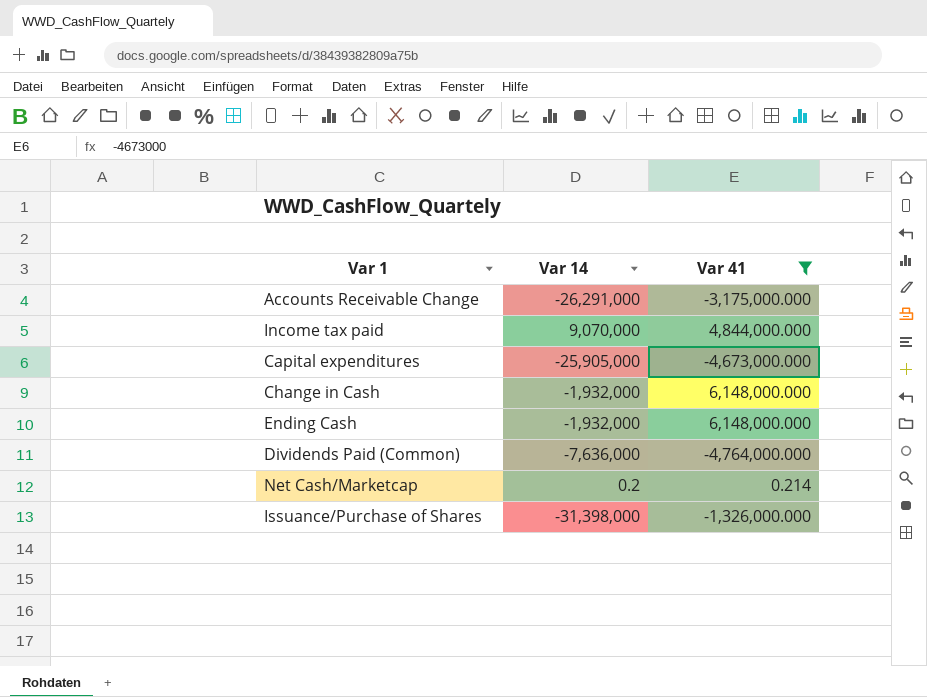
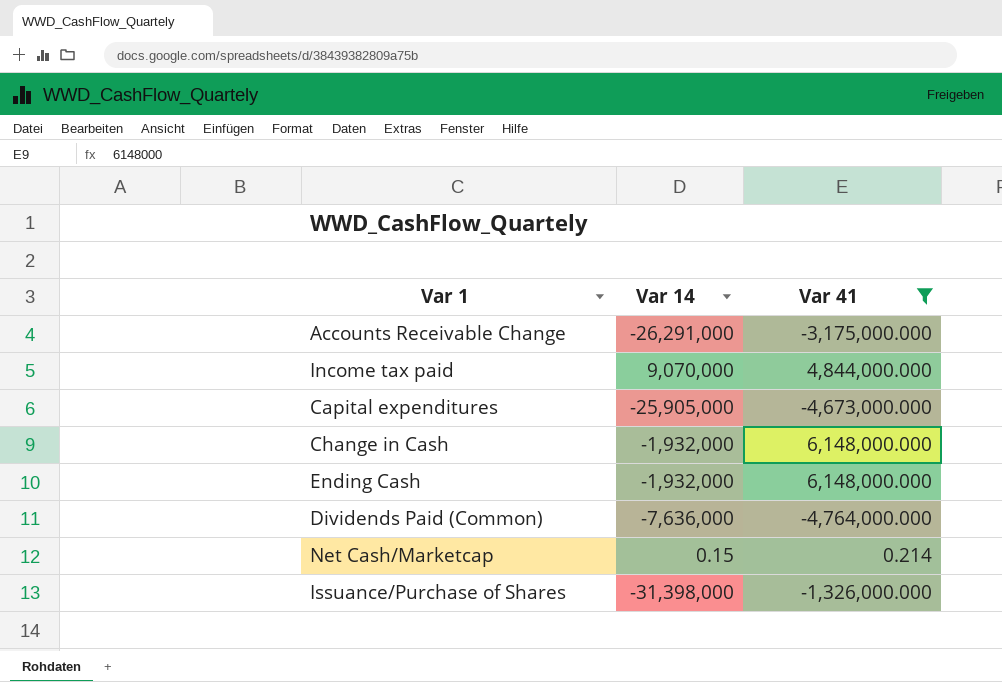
Net Cash/Marketcap | Var 14: 0.2 -> 0.15

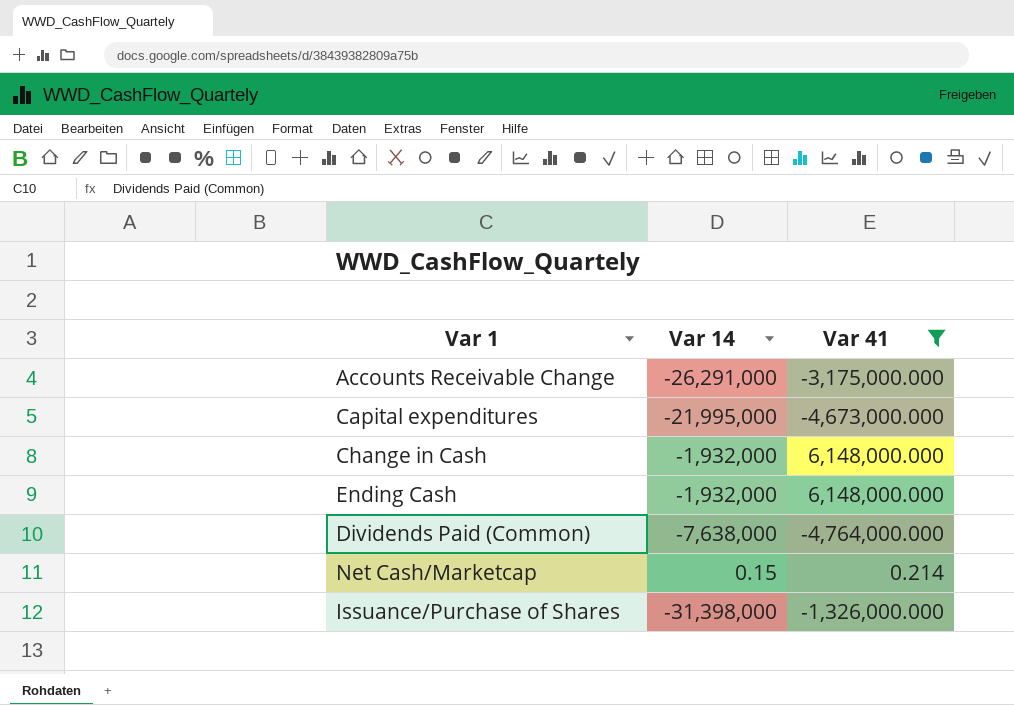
row Income tax paid: 9,070,000 | 4,844,000.000 -> none
Capital expenditures | Var 14: -25,905,000 -> -21,995,000
Dividends Paid (Common) | Var 14: -7,636,000 -> -7,638,000

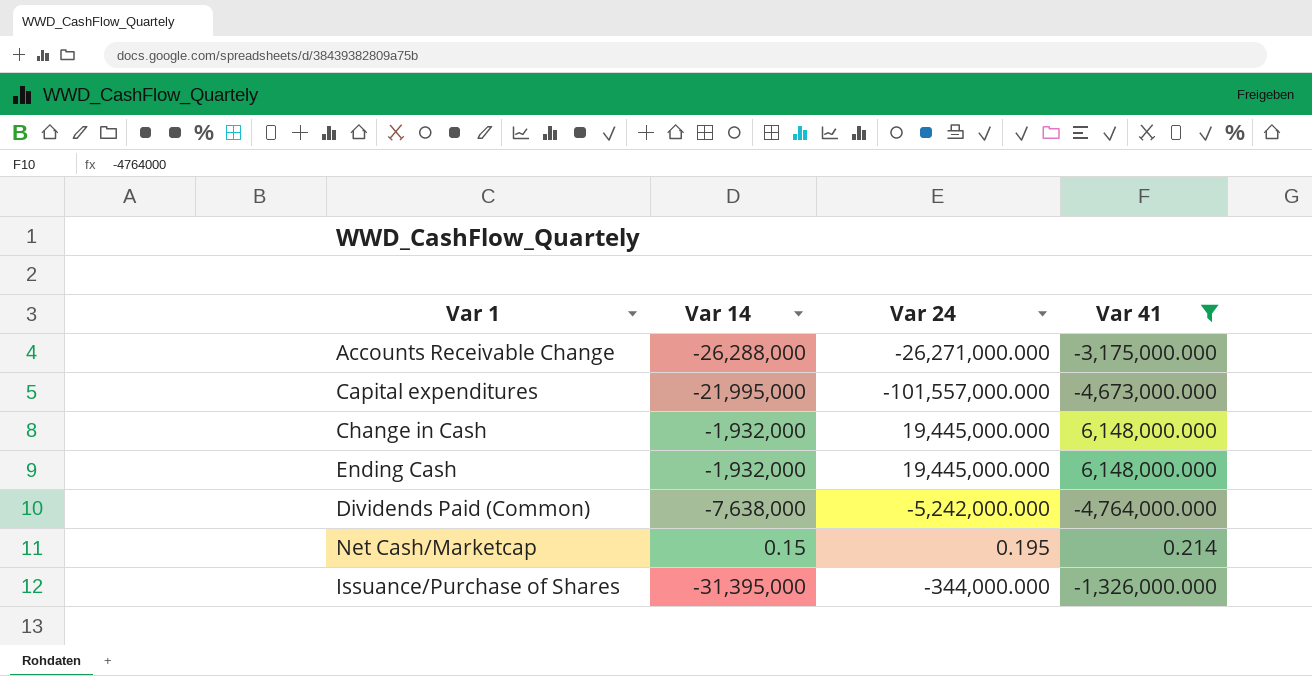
column Var 24 | position: none -> 3
Accounts Receivable Change | Var 14: -26,291,000 -> -26,288,000
Issuance/Purchase of Shares | Var 14: -31,398,000 -> -31,395,000

